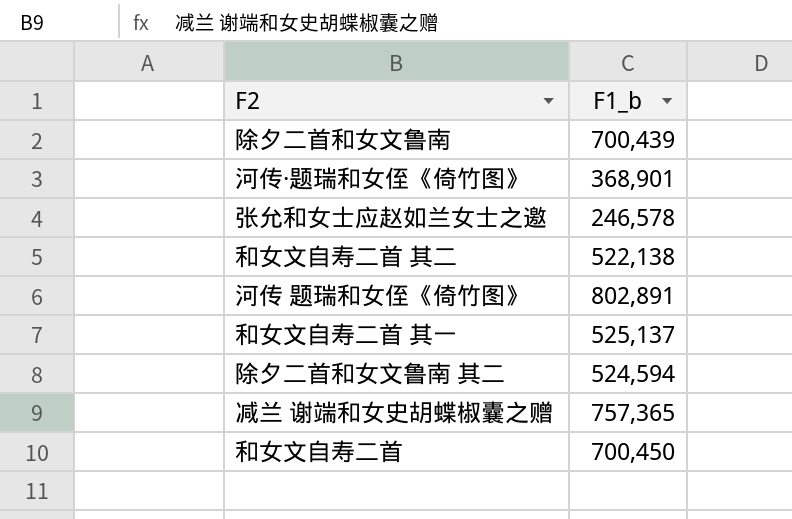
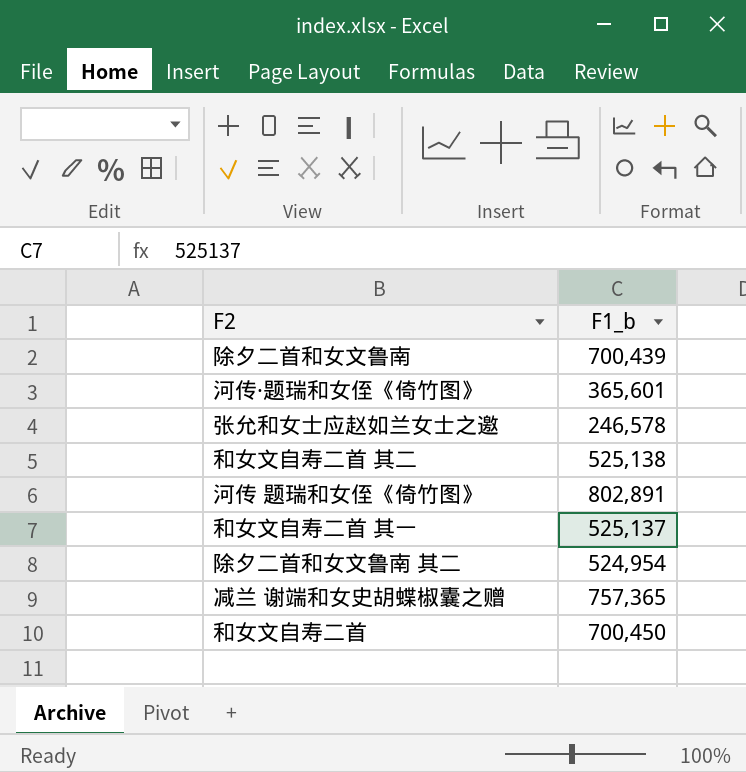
河传·题瑞和女侄《倚竹图》 | F1_b: 368,901 -> 365,601
和女文自寿二首 其二 | F1_b: 522,138 -> 525,138
除夕二首和女文鲁南 其二 | F1_b: 524,594 -> 524,954

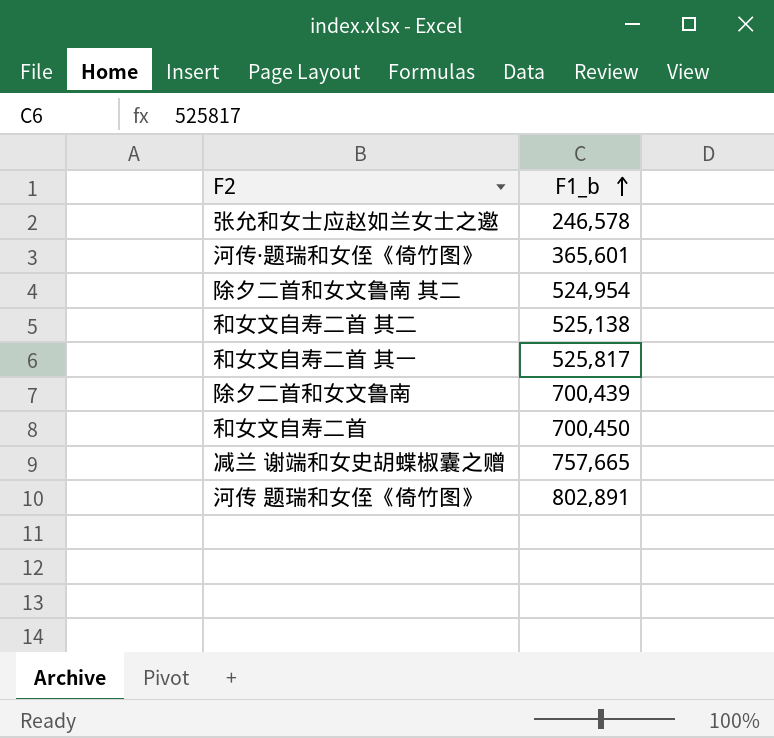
row order: none -> F1_b ascending
和女文自寿二首 其一 | F1_b: 525,137 -> 525,817
减兰 谢端和女史胡蝶椒囊之赠 | F1_b: 757,365 -> 757,665

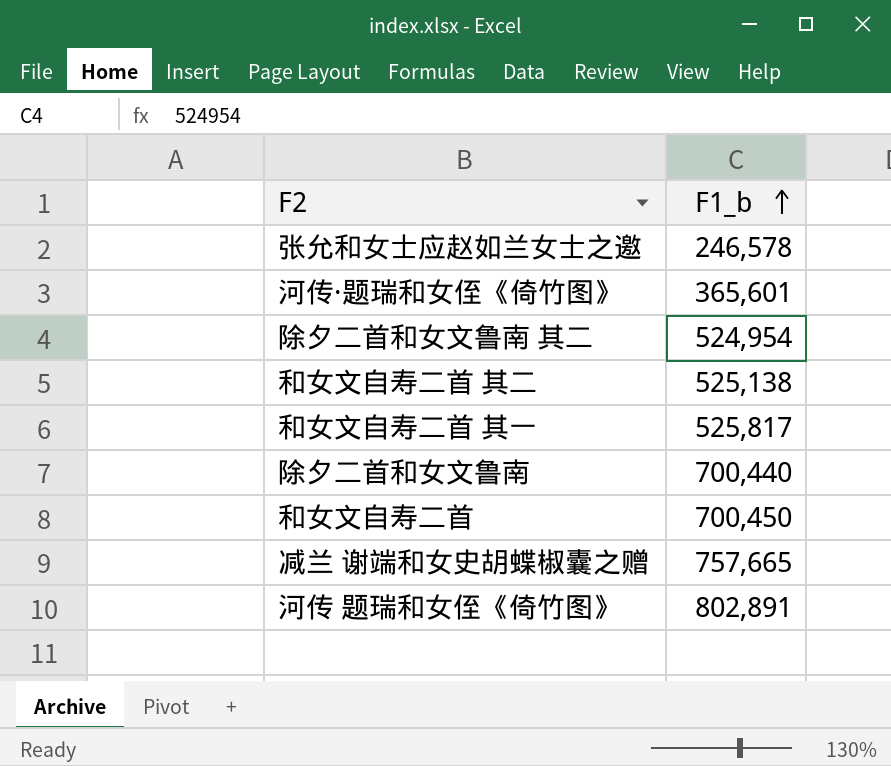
除夕二首和女文鲁南 | F1_b: 700,439 -> 700,440

